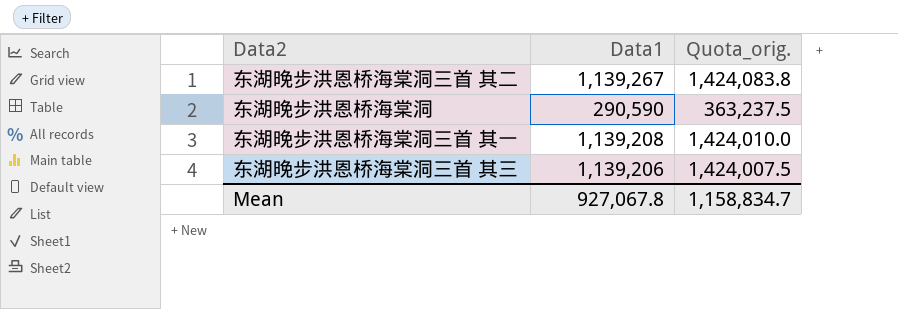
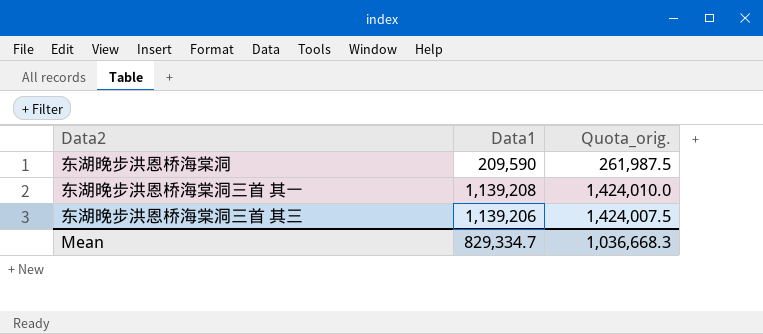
row 东湖晚步洪恩桥海棠洞三首 其二: 1,139,267 | 1,424,083.8 -> none
东湖晚步洪恩桥海棠洞 | Data1: 290,590 -> 209,590
东湖晚步洪恩桥海棠洞 | Quota_orig.: 363,237.5 -> 261,987.5
Mean | Data1: 927,067.8 -> 829,334.7
Mean | Quota_orig.: 1,158,834.7 -> 1,036,668.3

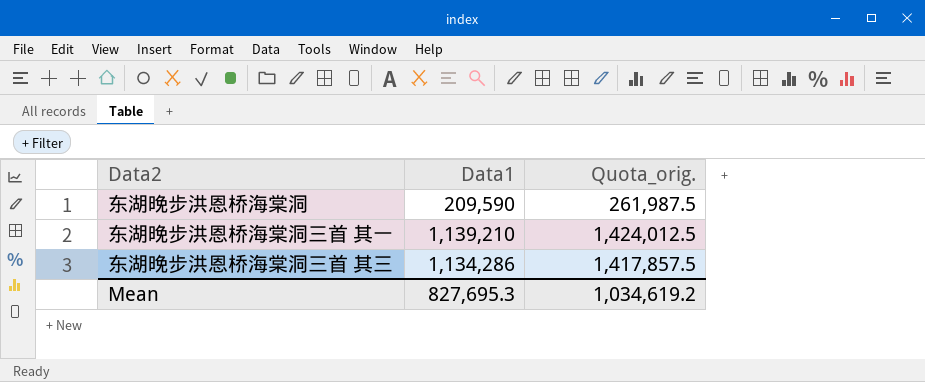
东湖晚步洪恩桥海棠洞三首 其一 | Data1: 1,139,208 -> 1,139,210
东湖晚步洪恩桥海棠洞三首 其一 | Quota_orig.: 1,424,010.0 -> 1,424,012.5
东湖晚步洪恩桥海棠洞三首 其三 | Data1: 1,139,206 -> 1,134,286
东湖晚步洪恩桥海棠洞三首 其三 | Quota_orig.: 1,424,007.5 -> 1,417,857.5
Mean | Data1: 829,334.7 -> 827,695.3
Mean | Quota_orig.: 1,036,668.3 -> 1,034,619.2

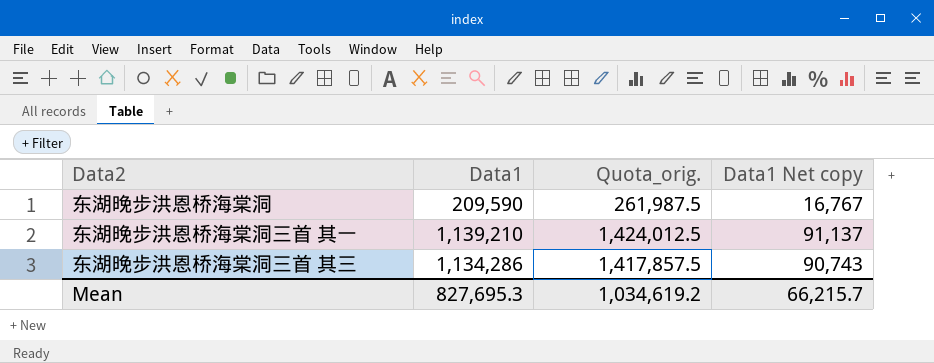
column Data1 Net copy | formula: none -> [Data1] * 0.08

